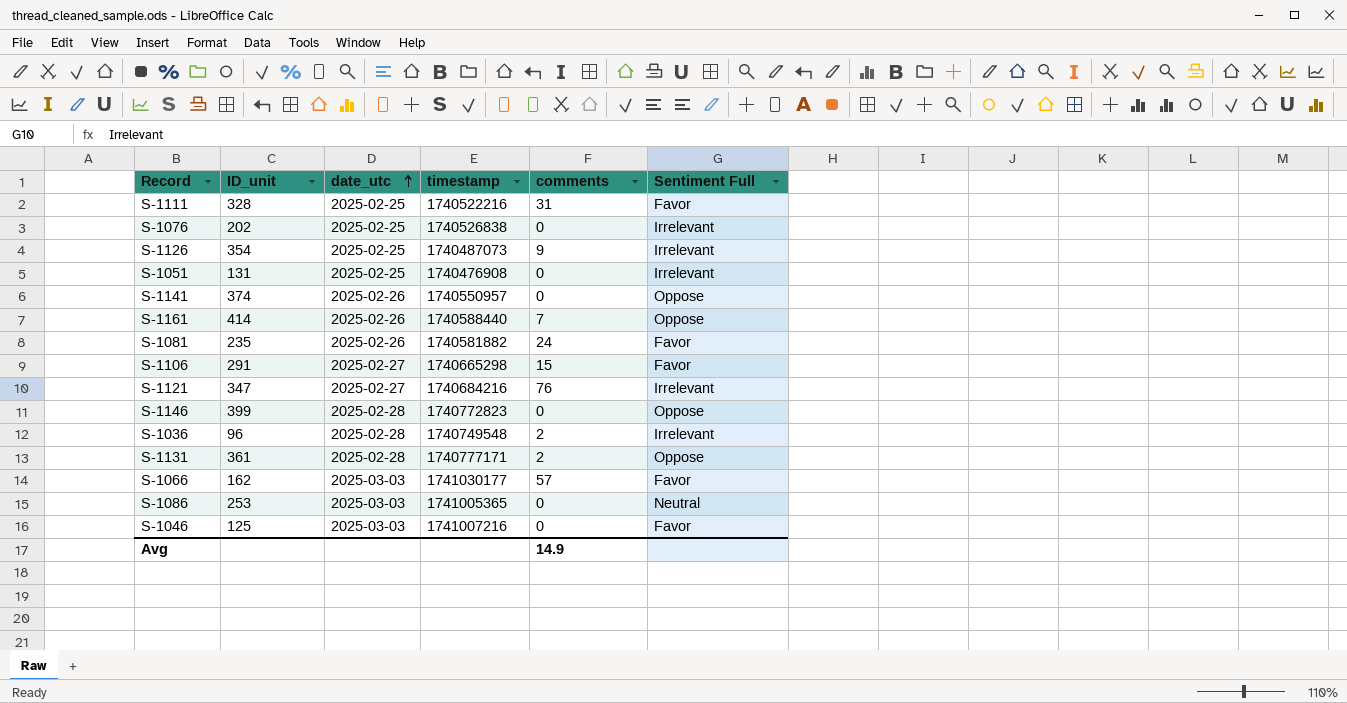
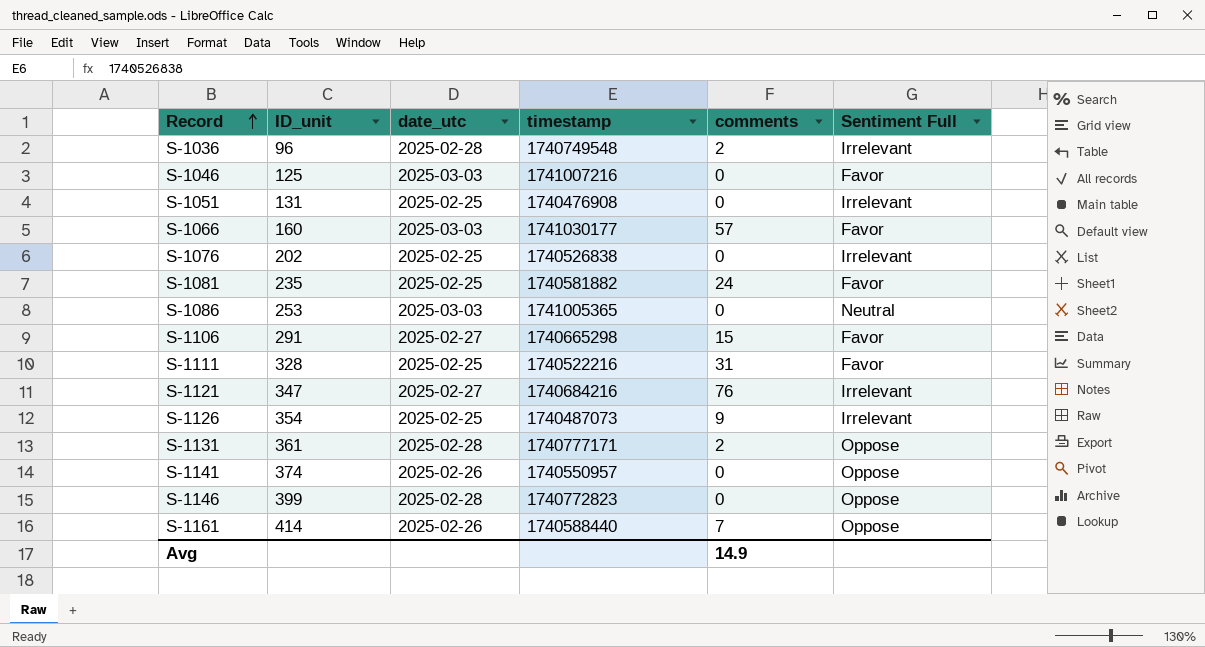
row order: date_utc ascending -> Record ascending
S-1066 | ID_unit: 162 -> 160
S-1081 | date_utc: 2025-02-26 -> 2025-02-25

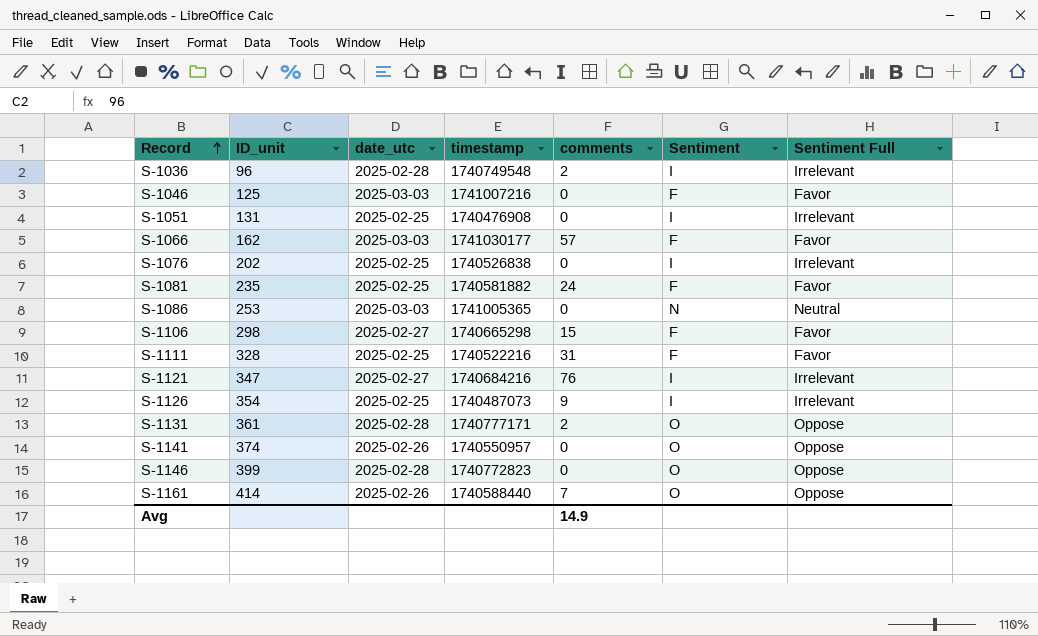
column Sentiment | position: none -> 6
S-1066 | ID_unit: 160 -> 162
S-1106 | ID_unit: 291 -> 298

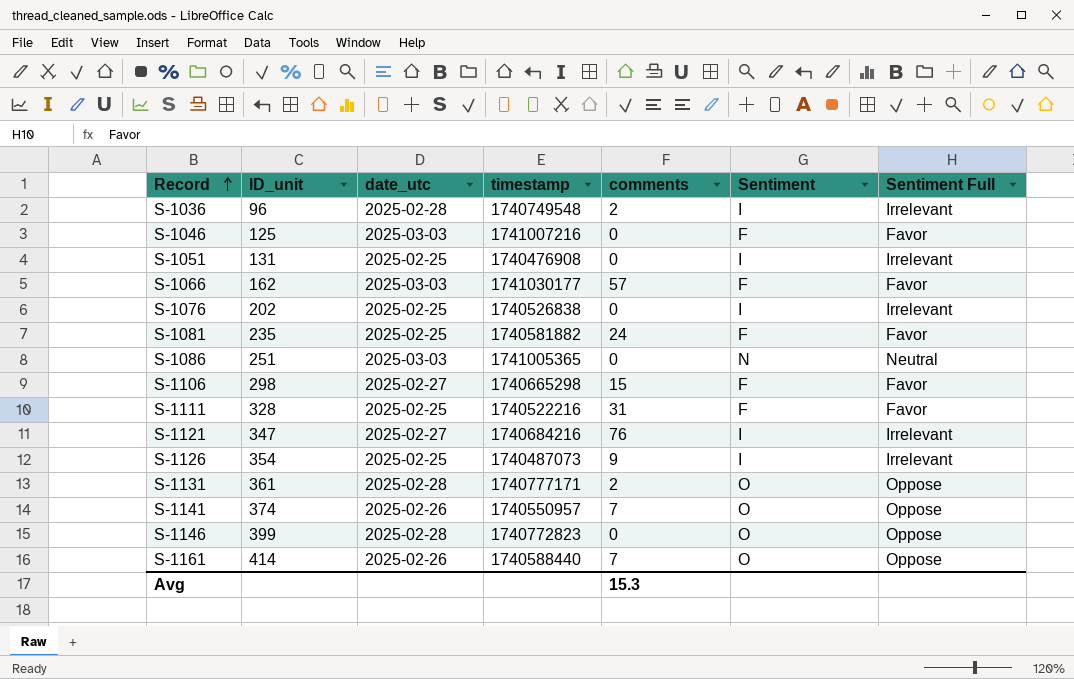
S-1086 | ID_unit: 253 -> 251
S-1141 | comments: 0 -> 7
Avg | comments: 14.9 -> 15.3

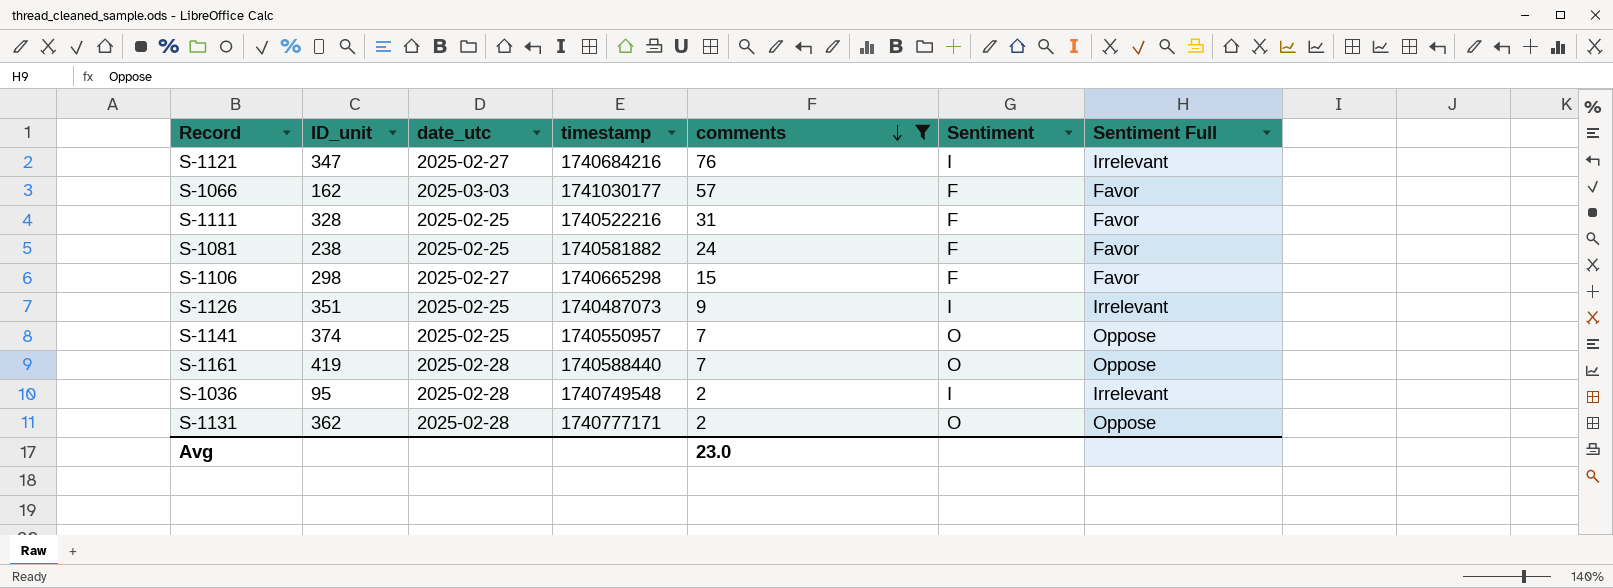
filter: none -> comments != 0
row order: Record ascending -> comments descending
S-1081 | ID_unit: 235 -> 238
S-1126 | ID_unit: 354 -> 351
S-1141 | date_utc: 2025-02-26 -> 2025-02-25
S-1161 | ID_unit: 414 -> 419
S-1161 | date_utc: 2025-02-26 -> 2025-02-28
S-1036 | ID_unit: 96 -> 95
S-1131 | ID_unit: 361 -> 362
Avg | comments: 15.3 -> 23.0

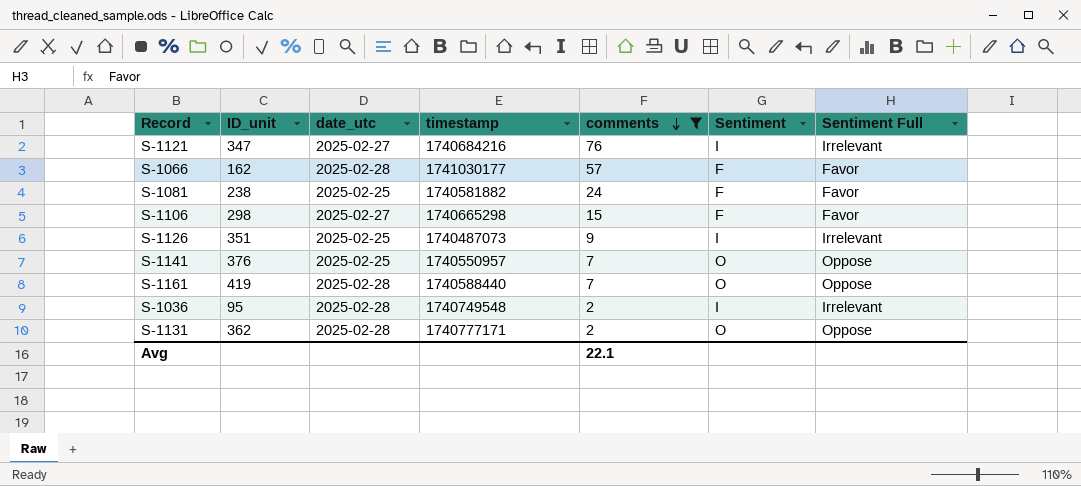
row S-1111: 328 | 2025-02-25 | 1740522216 | 31 | F | Favor -> none
S-1066 | date_utc: 2025-03-03 -> 2025-02-28
S-1141 | ID_unit: 374 -> 376
Avg | comments: 23.0 -> 22.1

